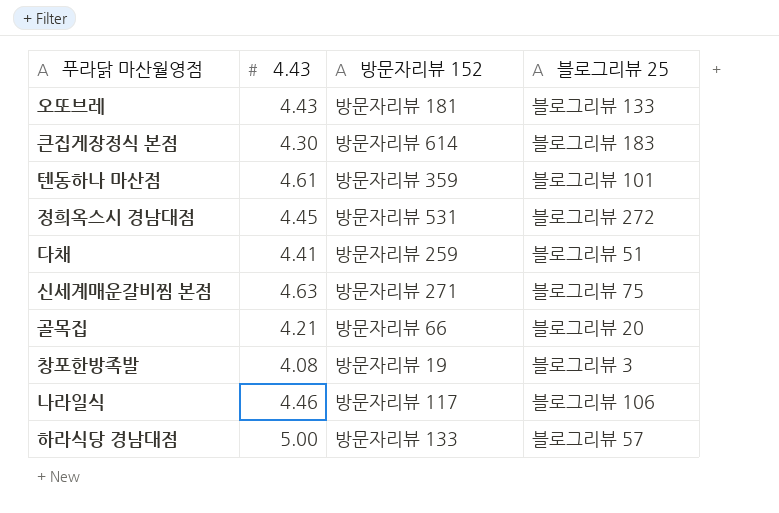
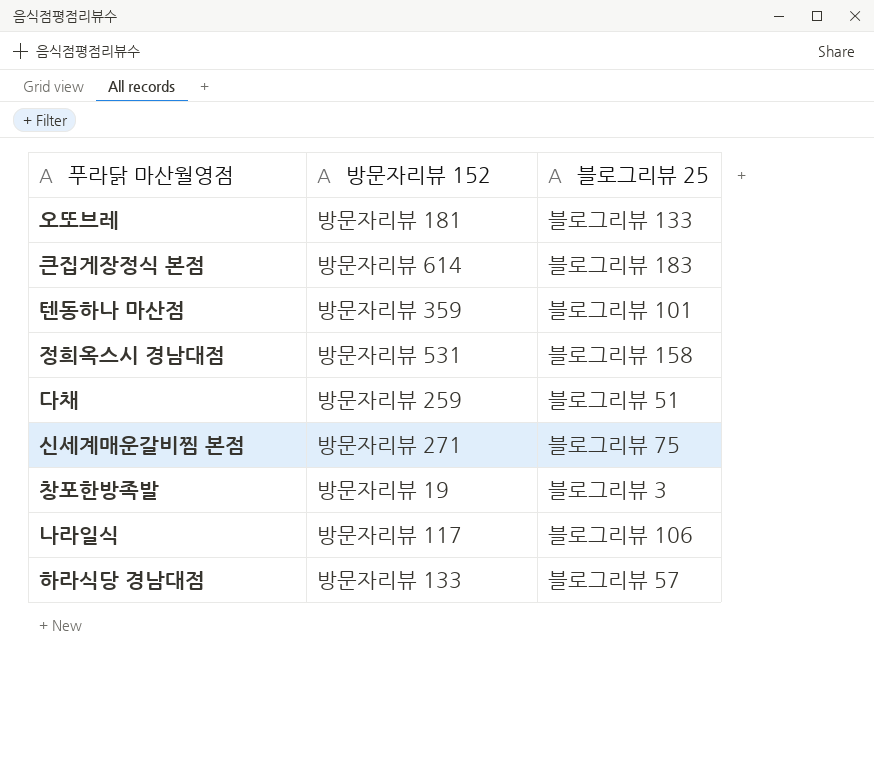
column 4.43 | position: 2 -> none
row 골목집: 4.21 | 방문자리뷰 66 | 블로그리뷰 20 -> none
정희옥스시 경남대점 | 블로그리뷰 25: 블로그리뷰 272 -> 블로그리뷰 158

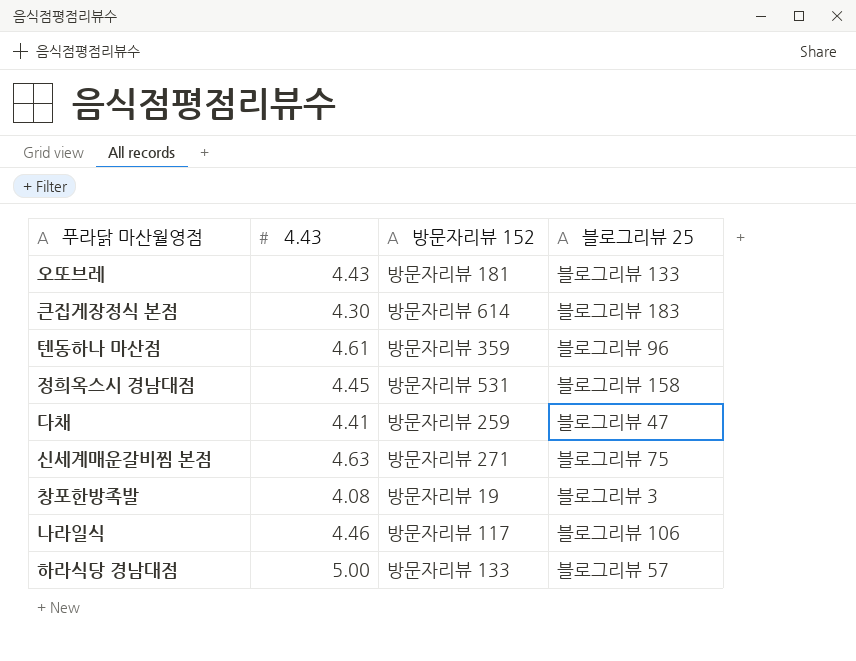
column 4.43 | position: none -> 2
텐동하나 마산점 | 블로그리뷰 25: 블로그리뷰 101 -> 블로그리뷰 96
다채 | 블로그리뷰 25: 블로그리뷰 51 -> 블로그리뷰 47

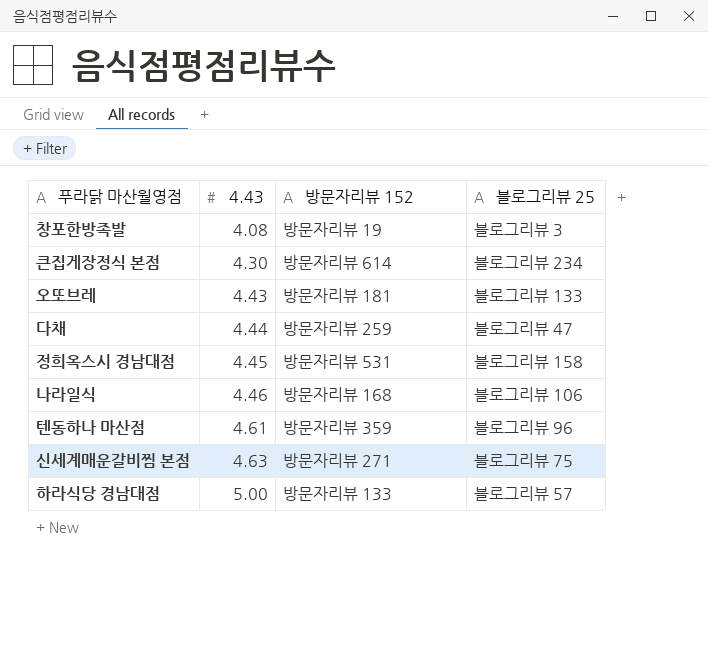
row order: none -> 4.43 ascending
큰집게장정식 본점 | 블로그리뷰 25: 블로그리뷰 183 -> 블로그리뷰 234
다채 | 4.43: 4.41 -> 4.44
나라일식 | 방문자리뷰 152: 방문자리뷰 117 -> 방문자리뷰 168

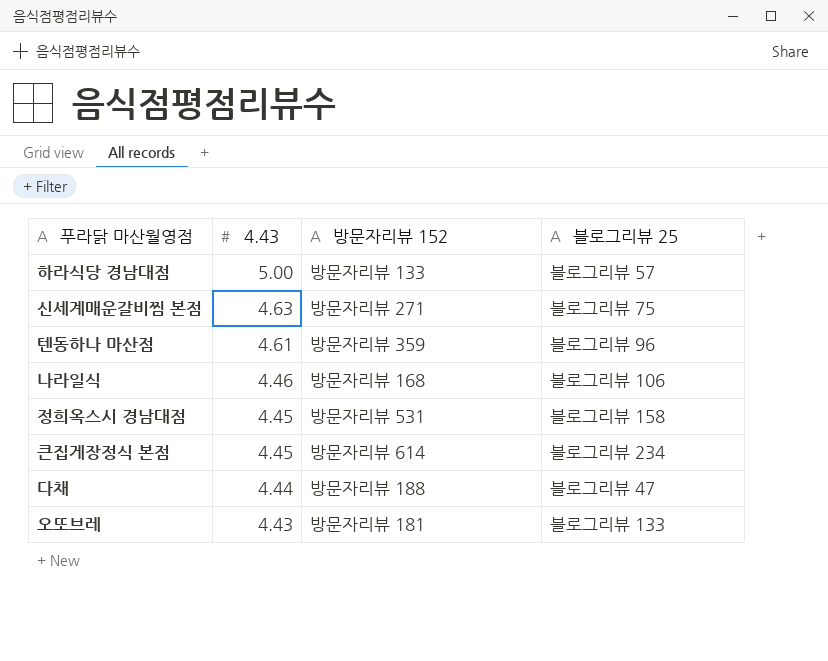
row order: 4.43 ascending -> 4.43 descending
row 창포한방족발: 4.08 | 방문자리뷰 19 | 블로그리뷰 3 -> none
큰집게장정식 본점 | 4.43: 4.30 -> 4.45
다채 | 방문자리뷰 152: 방문자리뷰 259 -> 방문자리뷰 188

